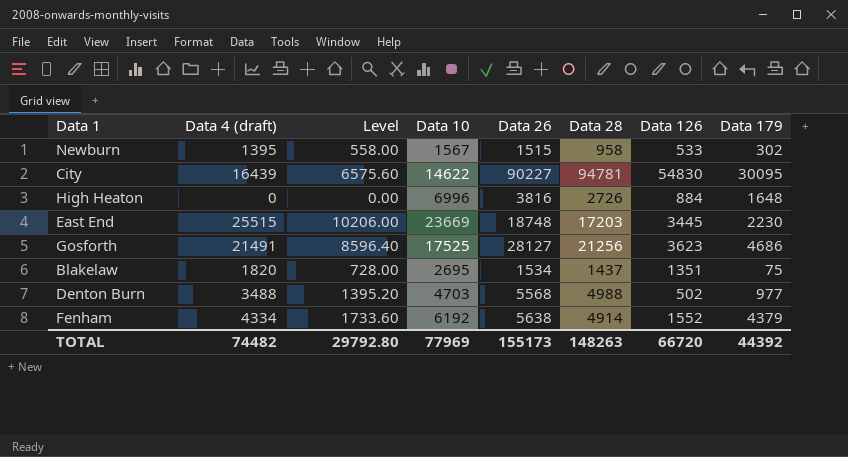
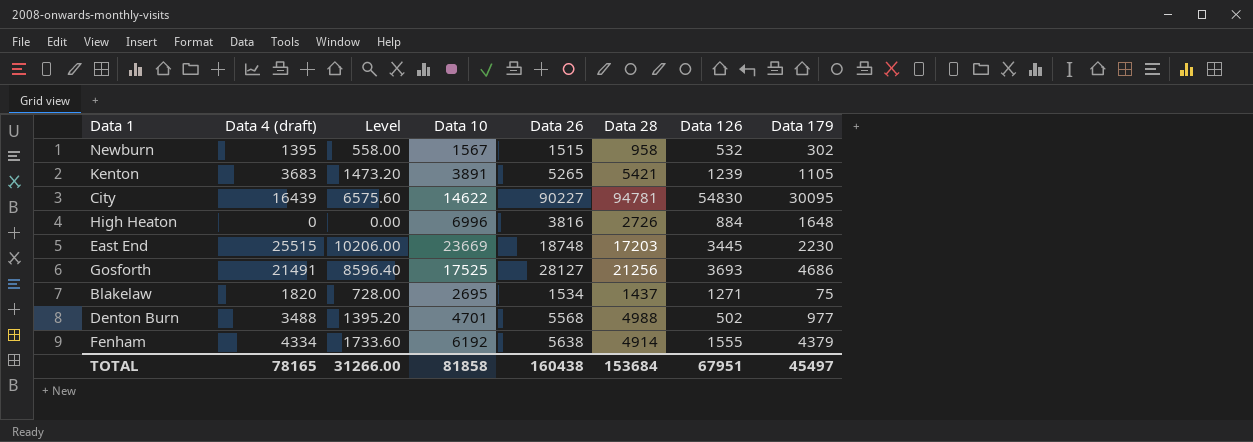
Newburn | Data 126: 533 -> 532
row Kenton: none -> 3683 | 1473.20 | 3891 | 5265 | 5421 | 1239 | 1105
Gosforth | Data 126: 3623 -> 3693
Blakelaw | Data 126: 1351 -> 1271
Denton Burn | Data 10: 4703 -> 4701
Fenham | Data 126: 1552 -> 1555
TOTAL | Data 4 (draft): 74482 -> 78165
TOTAL | Level: 29792.80 -> 31266.00
TOTAL | Data 10: 77969 -> 81858
TOTAL | Data 26: 155173 -> 160438
TOTAL | Data 28: 148263 -> 153684
TOTAL | Data 126: 66720 -> 67951
TOTAL | Data 179: 44392 -> 45497

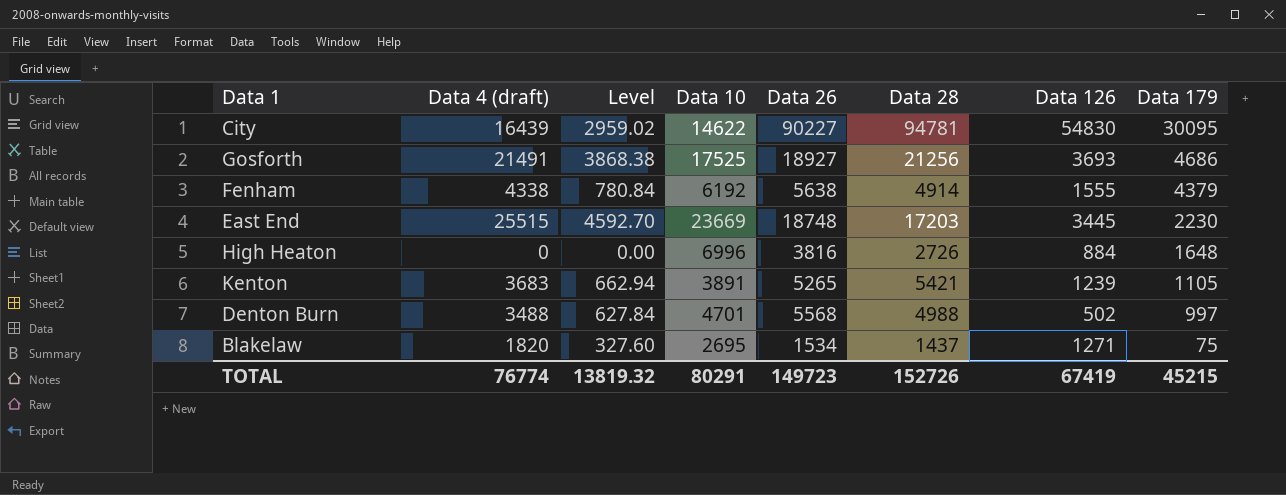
row order: none -> Data 179 descending
column Level | formula: [Data 4 (draft)] * 0.4 -> [Data 4 (draft)] * 0.18
row Newburn: 1395 | 558.00 | 1567 | 1515 | 958 | 532 | 302 -> none
Gosforth | Data 26: 28127 -> 18927
Fenham | Data 4 (draft): 4334 -> 4338
Denton Burn | Data 179: 977 -> 997
TOTAL | Data 4 (draft): 78165 -> 76774
TOTAL | Level: 31266.00 -> 13819.32
TOTAL | Data 10: 81858 -> 80291
TOTAL | Data 26: 160438 -> 149723
TOTAL | Data 28: 153684 -> 152726
TOTAL | Data 126: 67951 -> 67419
TOTAL | Data 179: 45497 -> 45215

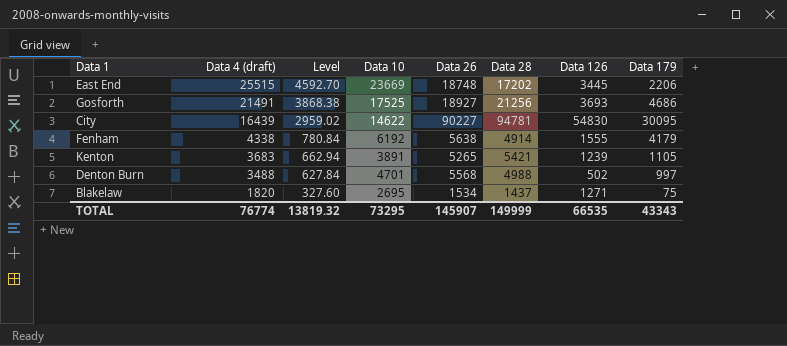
row order: Data 179 descending -> Data 4 (draft) descending
row High Heaton: 0 | 0.00 | 6996 | 3816 | 2726 | 884 | 1648 -> none
East End | Data 28: 17203 -> 17202
East End | Data 179: 2230 -> 2206
Fenham | Data 179: 4379 -> 4179
TOTAL | Data 10: 80291 -> 73295
TOTAL | Data 26: 149723 -> 145907
TOTAL | Data 28: 152726 -> 149999
TOTAL | Data 126: 67419 -> 66535
TOTAL | Data 179: 45215 -> 43343

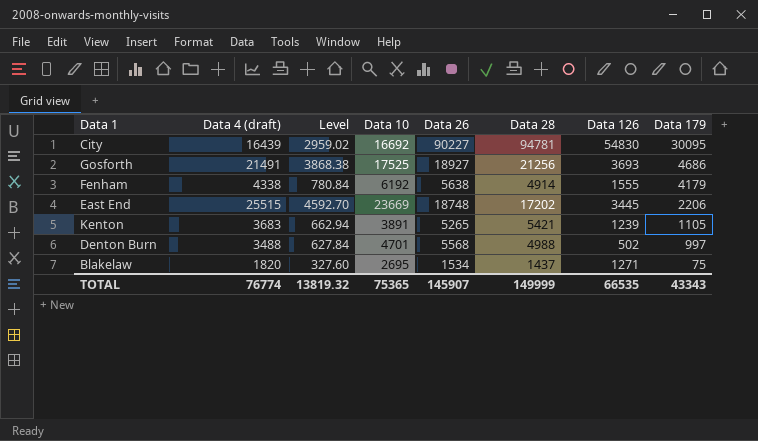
row order: Data 4 (draft) descending -> Data 179 descending
City | Data 10: 14622 -> 16692
TOTAL | Data 10: 73295 -> 75365

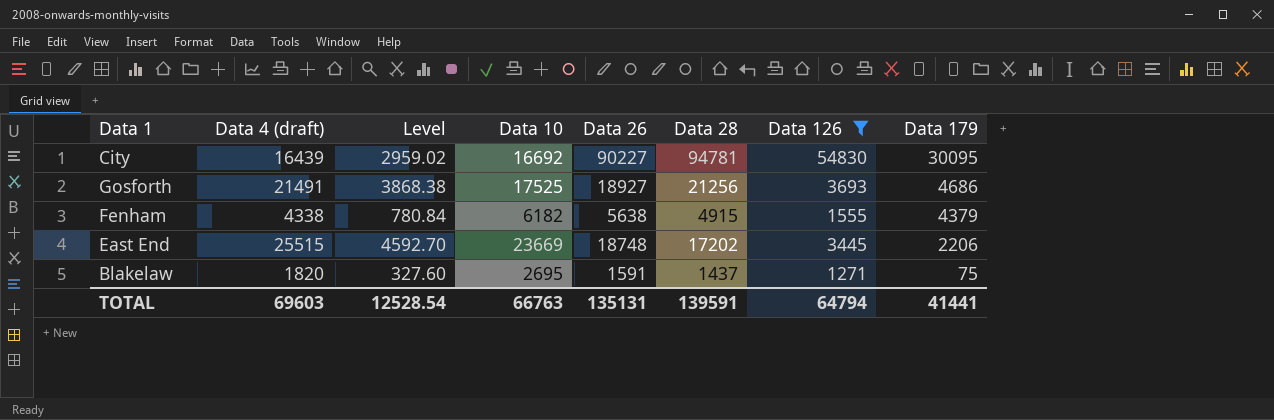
filter: none -> Data 126 >= 1271
Fenham | Data 10: 6192 -> 6182
Fenham | Data 28: 4914 -> 4915
Fenham | Data 179: 4179 -> 4379
Blakelaw | Data 26: 1534 -> 1591
TOTAL | Data 4 (draft): 76774 -> 69603
TOTAL | Level: 13819.32 -> 12528.54
TOTAL | Data 10: 75365 -> 66763
TOTAL | Data 26: 145907 -> 135131
TOTAL | Data 28: 149999 -> 139591
TOTAL | Data 126: 66535 -> 64794
TOTAL | Data 179: 43343 -> 41441

